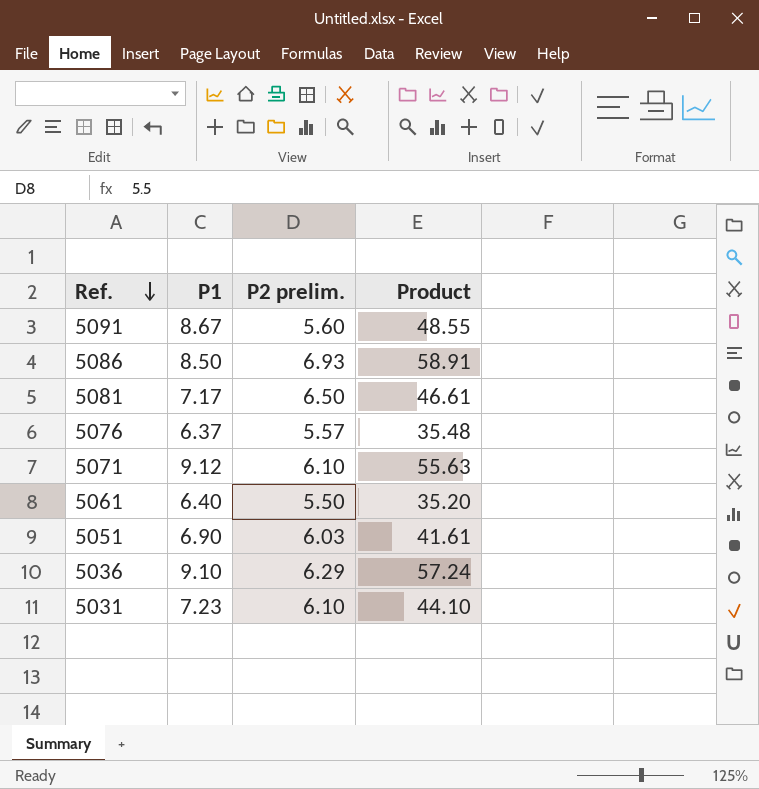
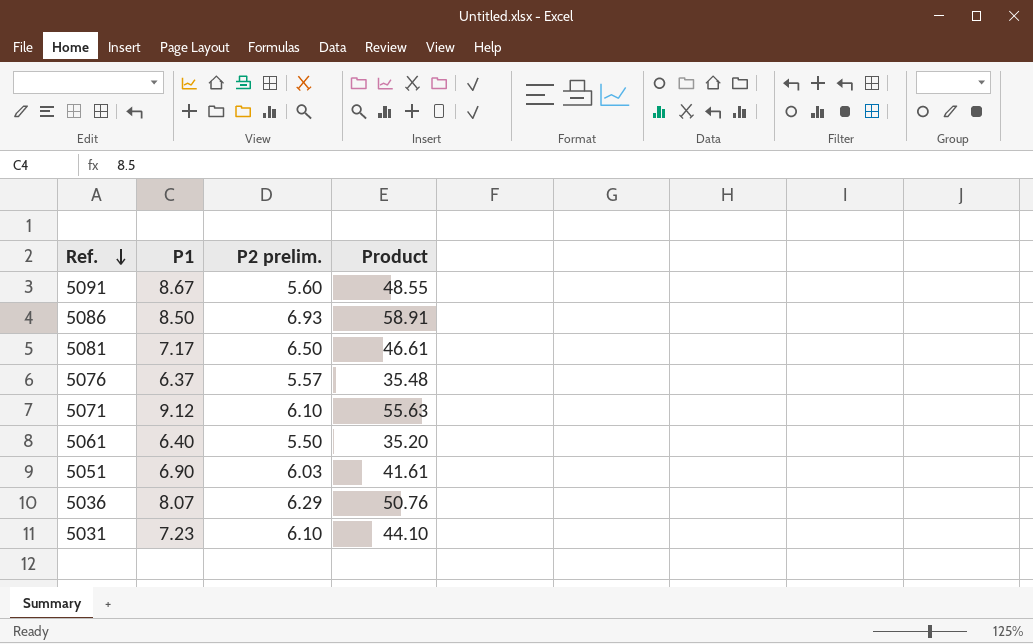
5036 | P1: 9.10 -> 8.07
5036 | Product: 57.24 -> 50.76

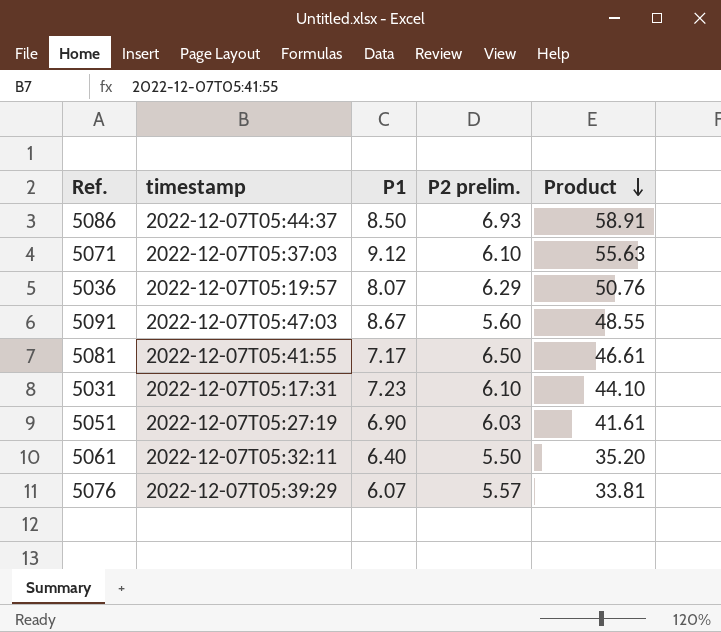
row order: Ref. descending -> Product descending
column timestamp | position: none -> 2
5076 | P1: 6.37 -> 6.07
5076 | Product: 35.48 -> 33.81

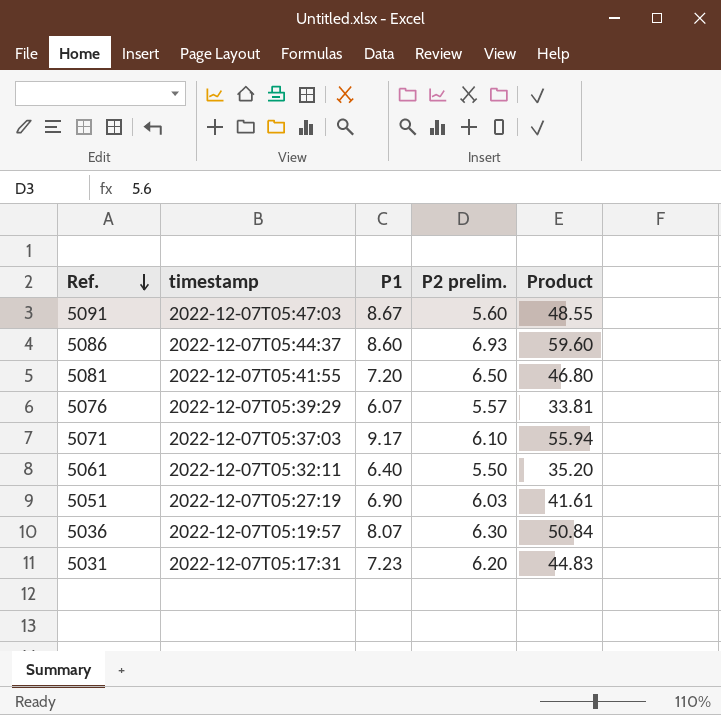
row order: Product descending -> Ref. descending
5086 | P1: 8.50 -> 8.60
5086 | Product: 58.91 -> 59.60
5081 | P1: 7.17 -> 7.20
5081 | Product: 46.61 -> 46.80
5071 | P1: 9.12 -> 9.17
5071 | Product: 55.63 -> 55.94
5036 | P2 prelim.: 6.29 -> 6.30
5036 | Product: 50.76 -> 50.84
5031 | P2 prelim.: 6.10 -> 6.20
5031 | Product: 44.10 -> 44.83

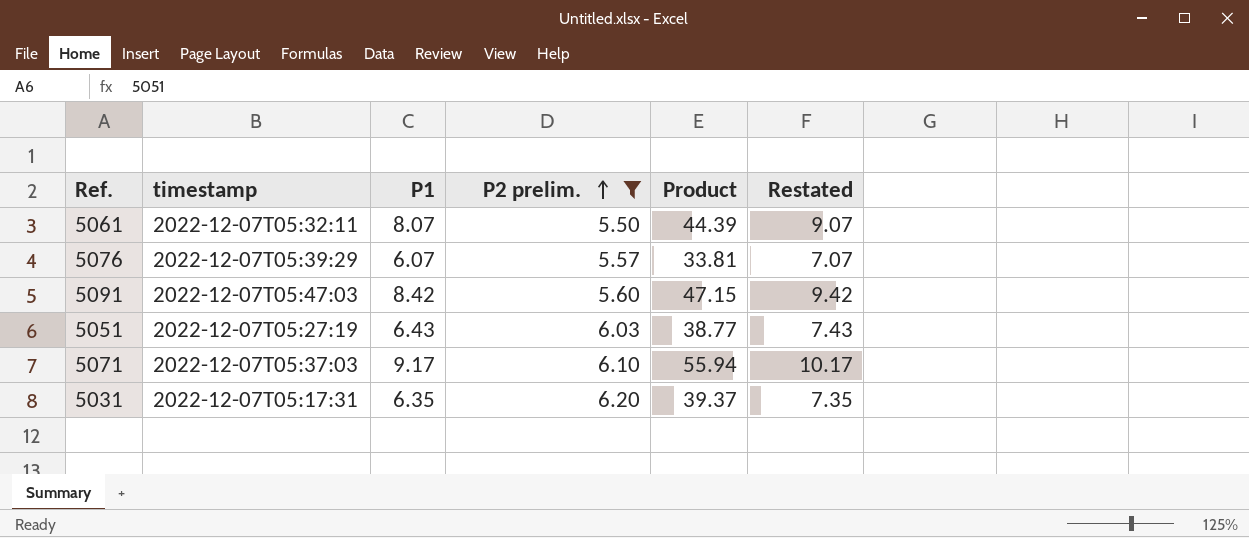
filter: none -> P2 prelim. <= 6.20
row order: Ref. descending -> P2 prelim. ascending
column Restated | formula: none -> [P1] + 1
5061 | P1: 6.40 -> 8.07
5061 | Product: 35.20 -> 44.39
5091 | P1: 8.67 -> 8.42
5091 | Product: 48.55 -> 47.15
5051 | P1: 6.90 -> 6.43
5051 | Product: 41.61 -> 38.77
5031 | P1: 7.23 -> 6.35
5031 | Product: 44.83 -> 39.37

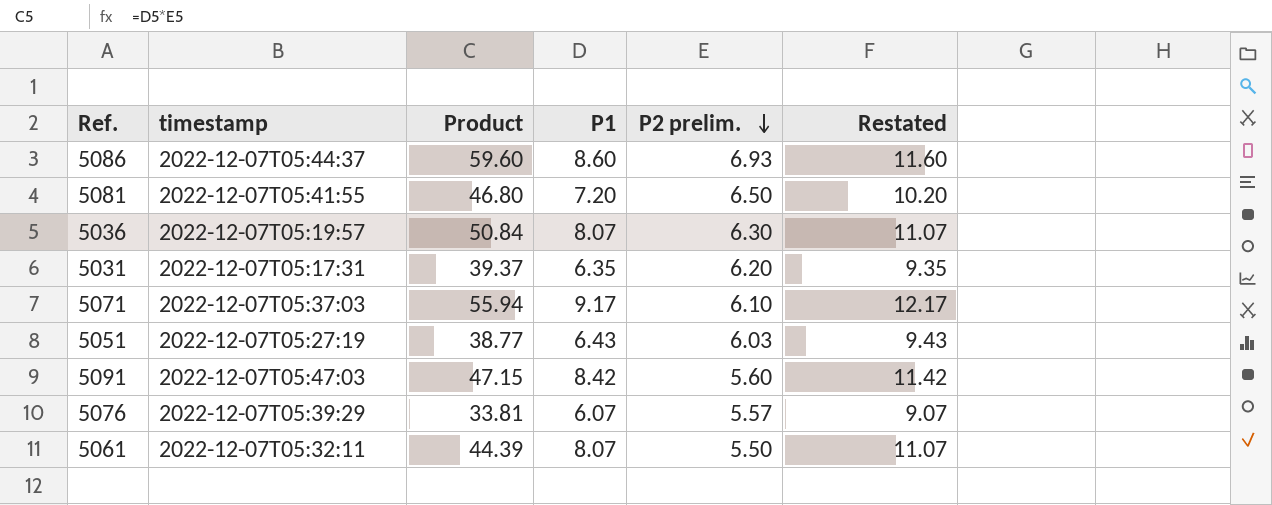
filter: P2 prelim. <= 6.20 -> none
row order: P2 prelim. ascending -> P2 prelim. descending
column Product | position: 5 -> 3
column Restated | formula: [P1] + 1 -> [P1] + 3

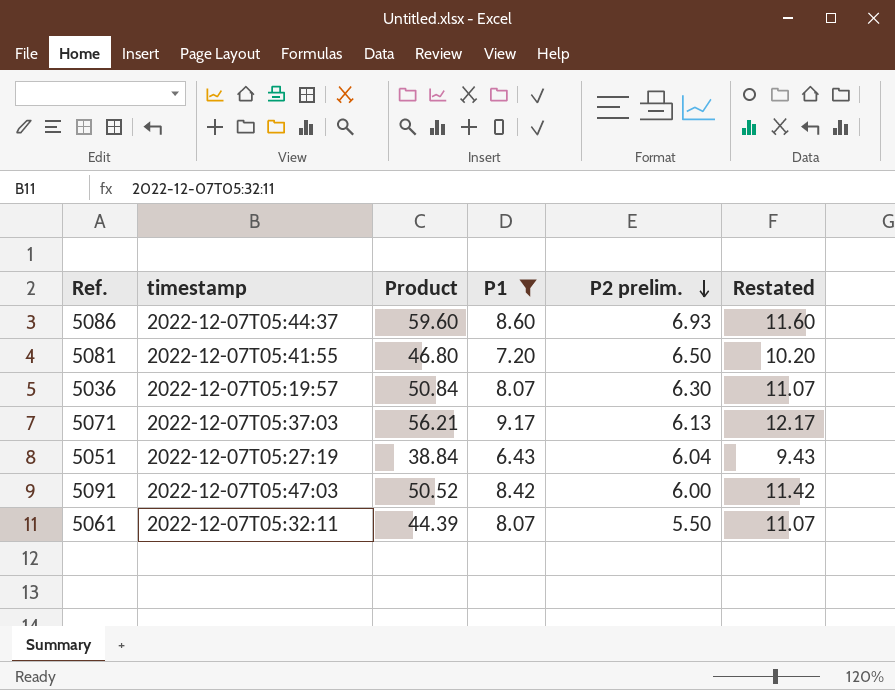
filter: none -> P1 >= 6.43
5071 | Product: 55.94 -> 56.21
5071 | P2 prelim.: 6.10 -> 6.13
5051 | Product: 38.77 -> 38.84
5051 | P2 prelim.: 6.03 -> 6.04
5091 | Product: 47.15 -> 50.52
5091 | P2 prelim.: 5.60 -> 6.00

